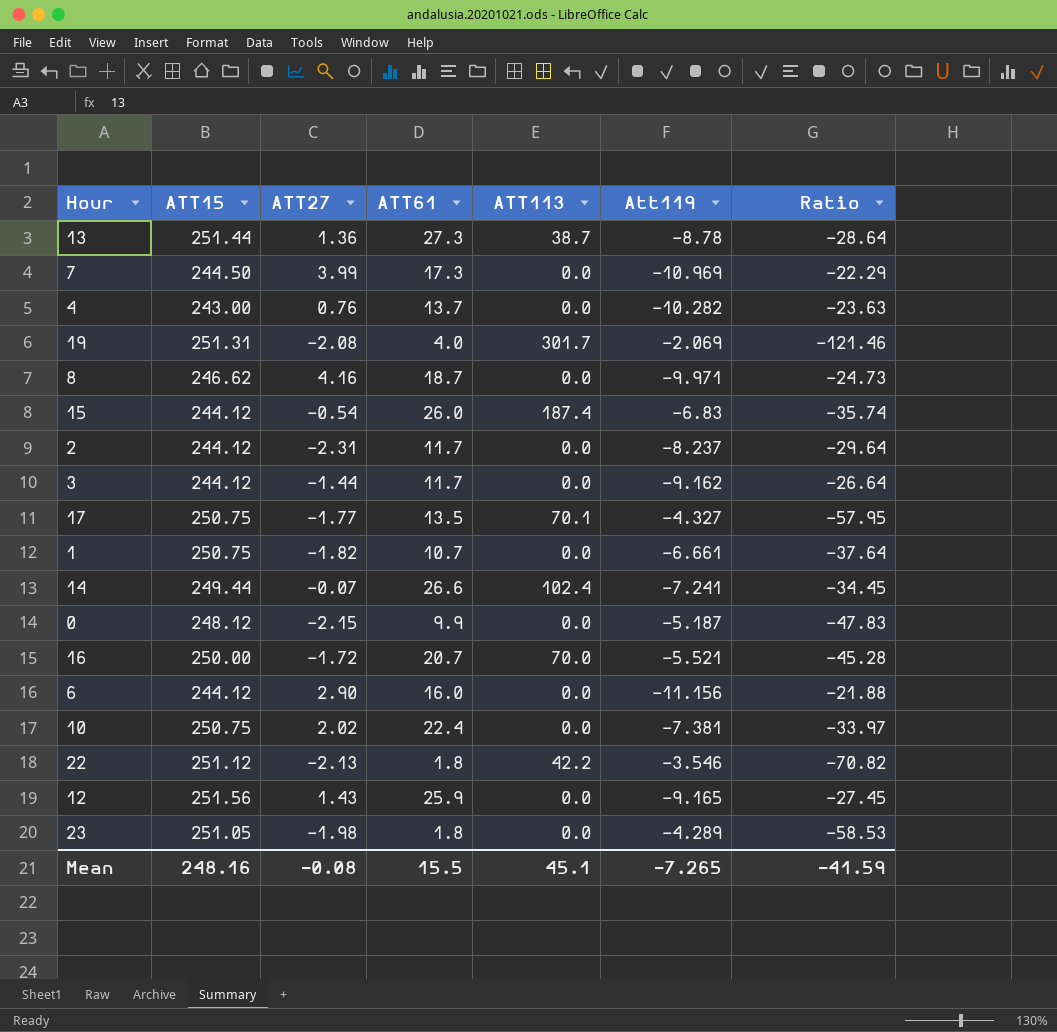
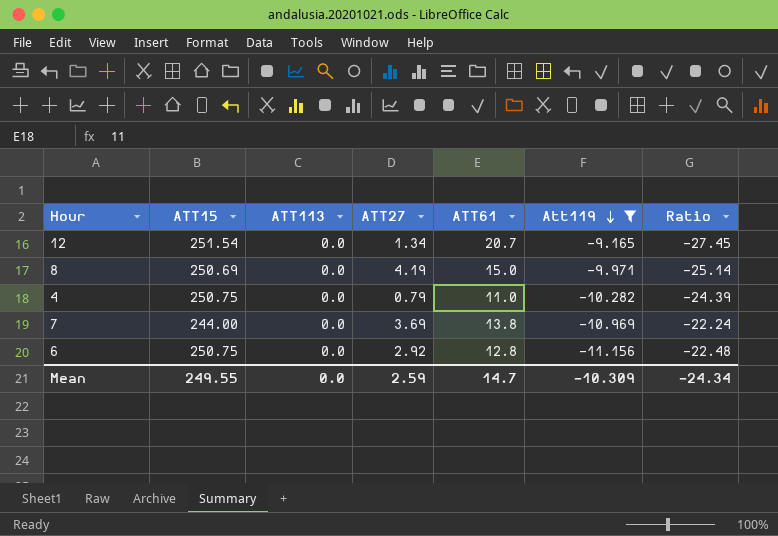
filter: none -> Att119 <= -9.165
row order: none -> Att119 descending
column ATT113 | position: 5 -> 3
12 | ATT15: 251.56 -> 251.54
12 | ATT27: 1.43 -> 1.34
12 | ATT61: 25.9 -> 20.7
8 | ATT15: 246.62 -> 250.69
8 | ATT27: 4.16 -> 4.19
8 | ATT61: 18.7 -> 15.0
8 | Ratio: -24.73 -> -25.14
4 | ATT15: 243.00 -> 250.75
4 | ATT27: 0.76 -> 0.79
4 | ATT61: 13.7 -> 11.0
4 | Ratio: -23.63 -> -24.39
7 | ATT15: 244.50 -> 244.00
7 | ATT27: 3.99 -> 3.69
7 | ATT61: 17.3 -> 13.8
7 | Ratio: -22.29 -> -22.24
6 | ATT15: 244.12 -> 250.75
6 | ATT27: 2.90 -> 2.92
6 | ATT61: 16.0 -> 12.8
6 | Ratio: -21.88 -> -22.48
Mean | ATT15: 248.16 -> 249.55
Mean | ATT113: 45.1 -> 0.0
Mean | ATT27: -0.08 -> 2.59
Mean | ATT61: 15.5 -> 14.7
Mean | Att119: -7.265 -> -10.309
Mean | Ratio: -41.59 -> -24.34

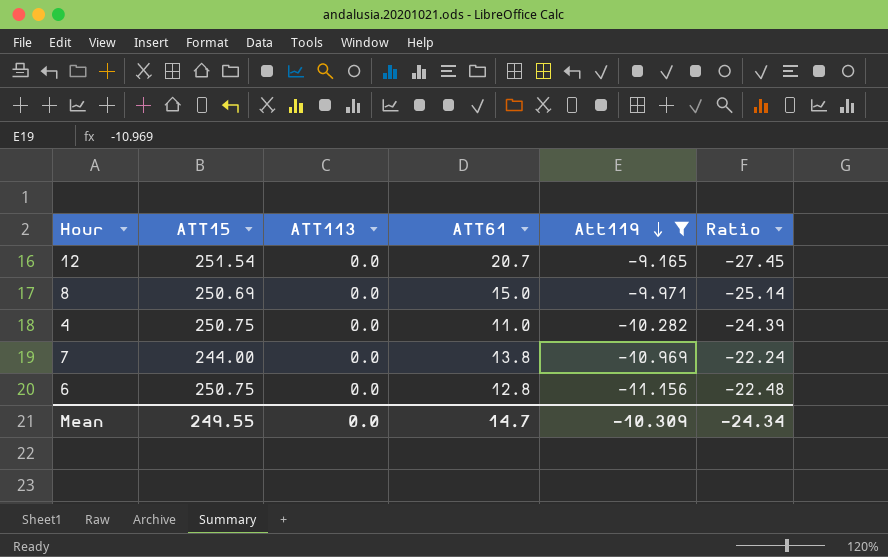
column ATT27 | position: 4 -> none

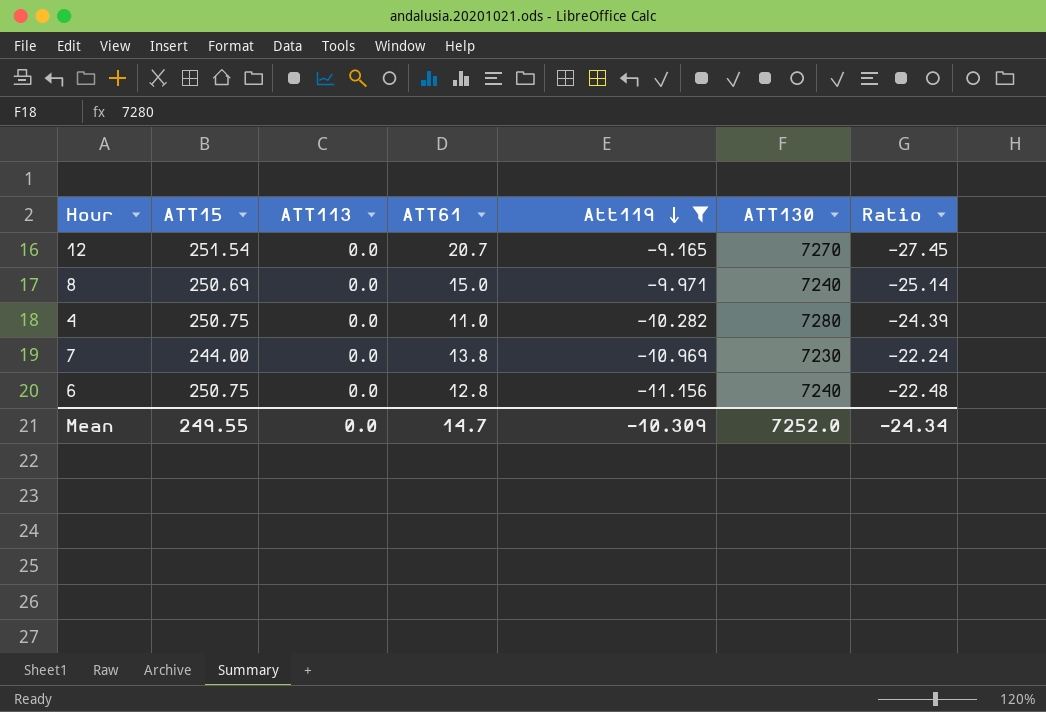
column ATT130 | position: none -> 6

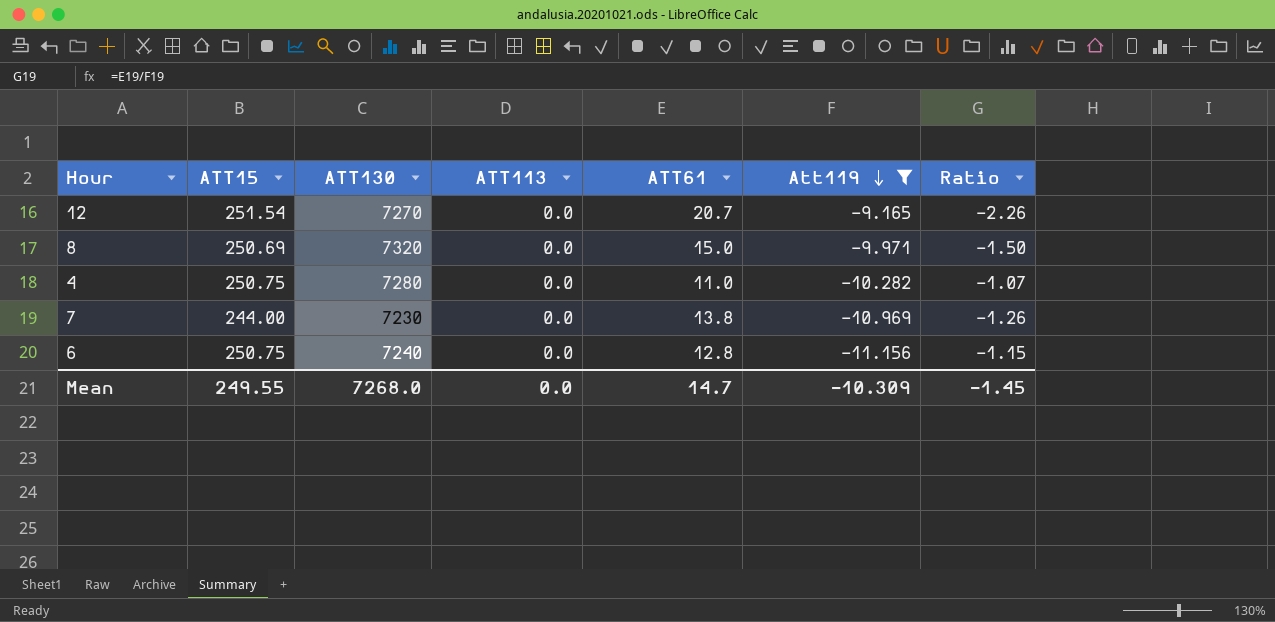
column ATT130 | position: 6 -> 3
column Ratio | formula: [ATT15] / [Att119] -> [ATT61] / [Att119]
8 | ATT130: 7240 -> 7320
Mean | ATT130: 7252.0 -> 7268.0
Mean | Ratio: -24.34 -> -1.45

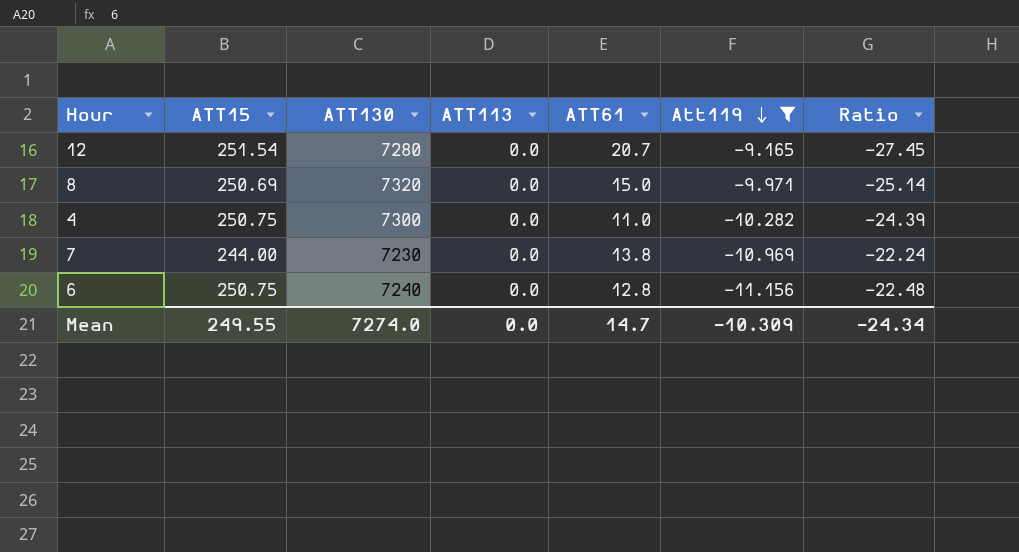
column Ratio | formula: [ATT61] / [Att119] -> [ATT15] / [Att119]
12 | ATT130: 7270 -> 7280
4 | ATT130: 7280 -> 7300
Mean | ATT130: 7268.0 -> 7274.0
Mean | Ratio: -1.45 -> -24.34

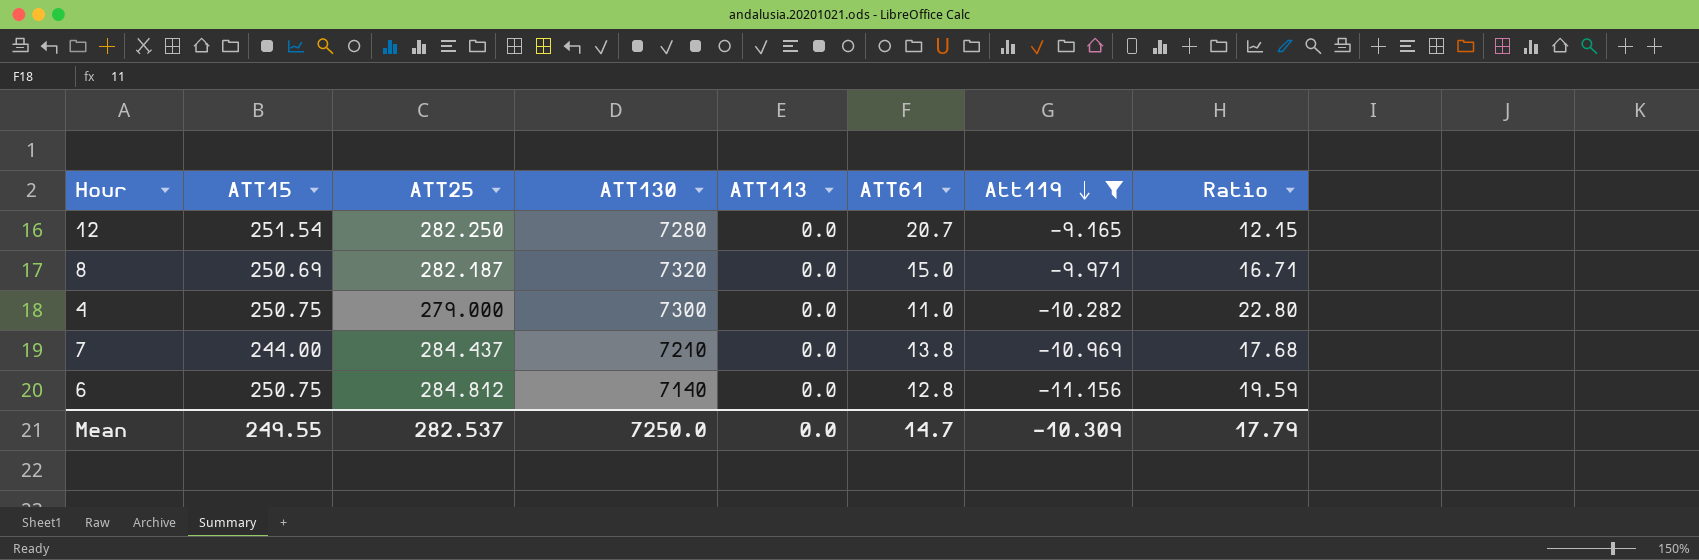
column ATT25 | position: none -> 3
column Ratio | formula: [ATT15] / [Att119] -> [ATT15] / [ATT61]
7 | ATT130: 7230 -> 7210
6 | ATT130: 7240 -> 7140
Mean | ATT130: 7274.0 -> 7250.0
Mean | Ratio: -24.34 -> 17.79

